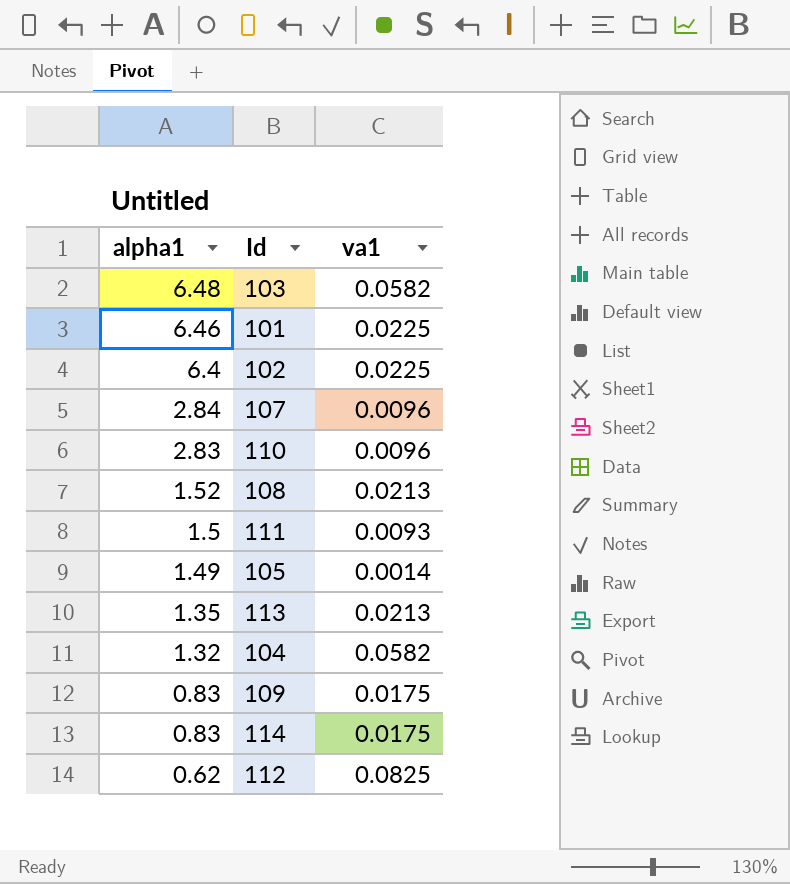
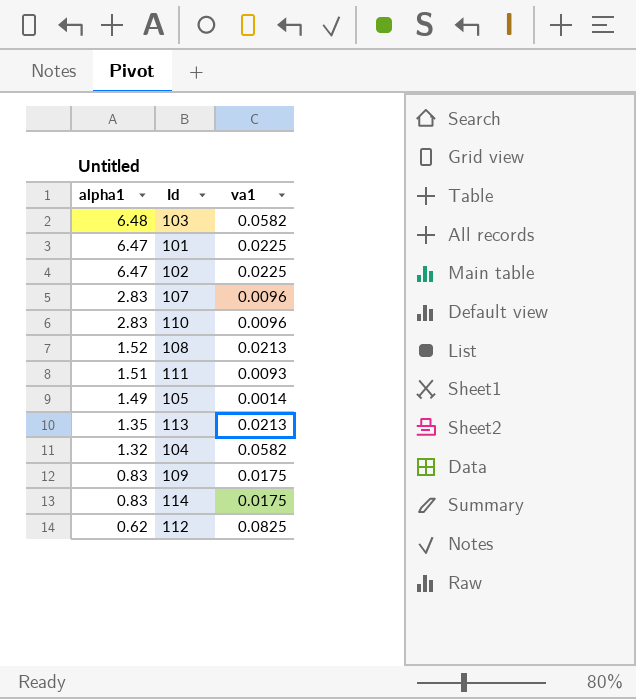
101 | alpha1: 6.46 -> 6.47
102 | alpha1: 6.4 -> 6.47
107 | alpha1: 2.84 -> 2.83
111 | alpha1: 1.5 -> 1.51

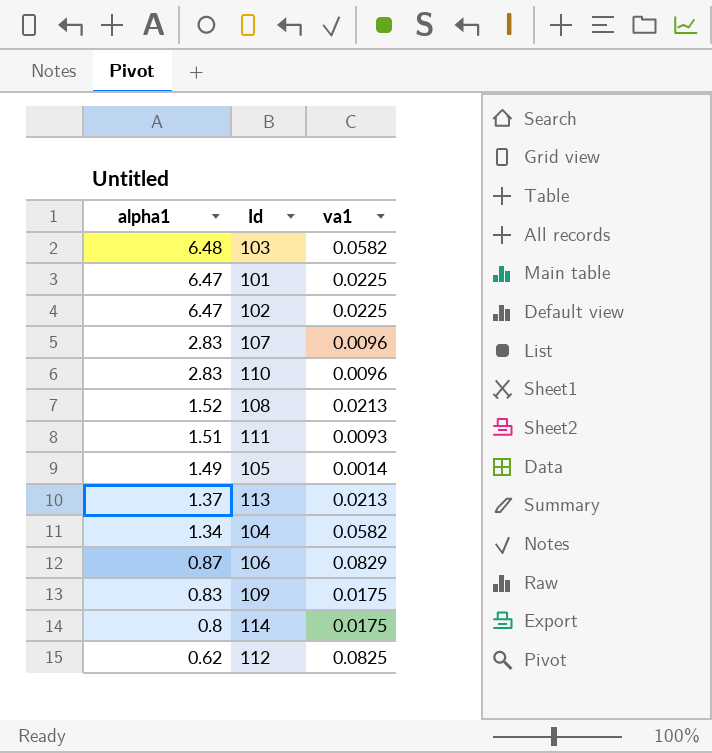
113 | alpha1: 1.35 -> 1.37
104 | alpha1: 1.32 -> 1.34
row 106: none -> 0.87 | 0.0829
114 | alpha1: 0.83 -> 0.8

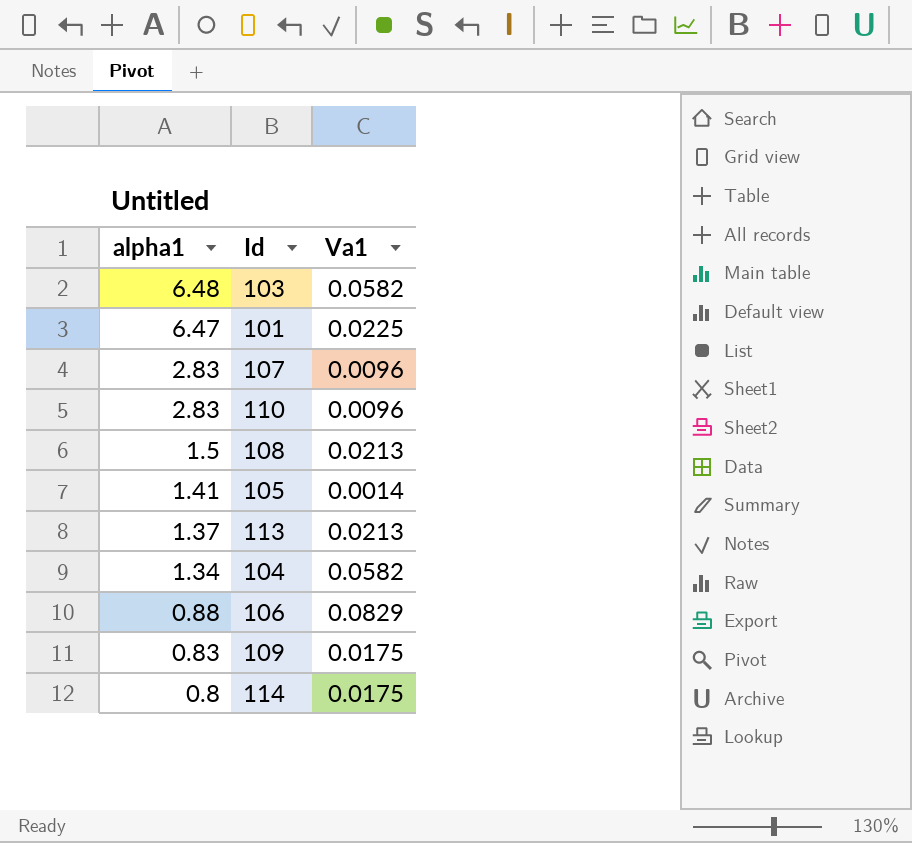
column name: va1 -> Va1
row 102: 6.47 | 0.0225 -> none
row 111: 1.51 | 0.0093 -> none
row 112: 0.62 | 0.0825 -> none
108 | alpha1: 1.52 -> 1.5
105 | alpha1: 1.49 -> 1.41
106 | alpha1: 0.87 -> 0.88

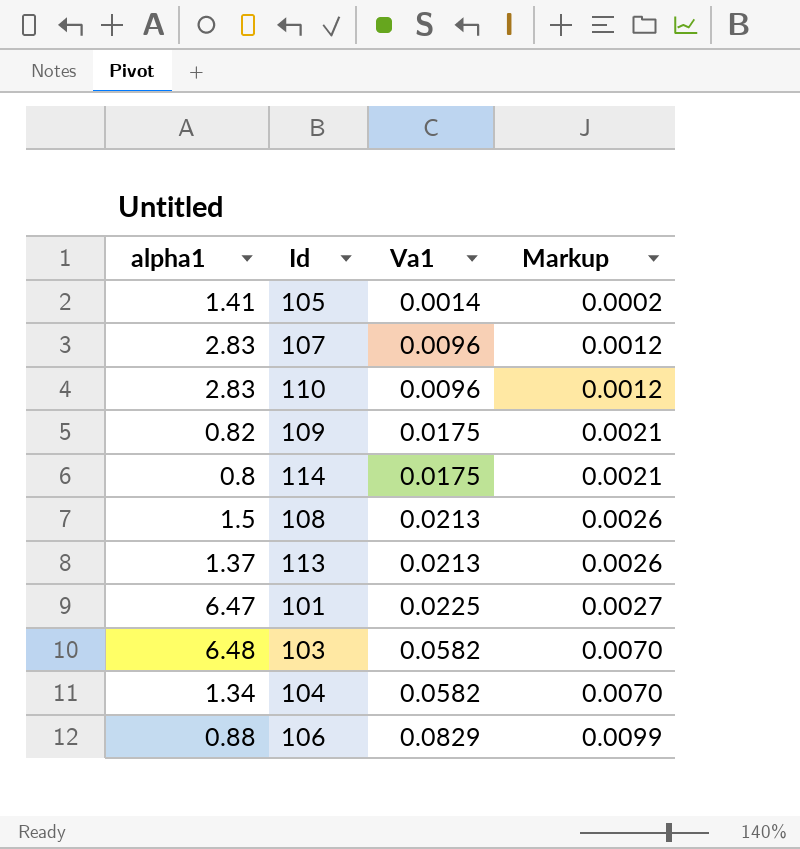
row order: alpha1 descending -> Va1 ascending
column Markup | formula: none -> [Va1] * 0.12
109 | alpha1: 0.83 -> 0.82

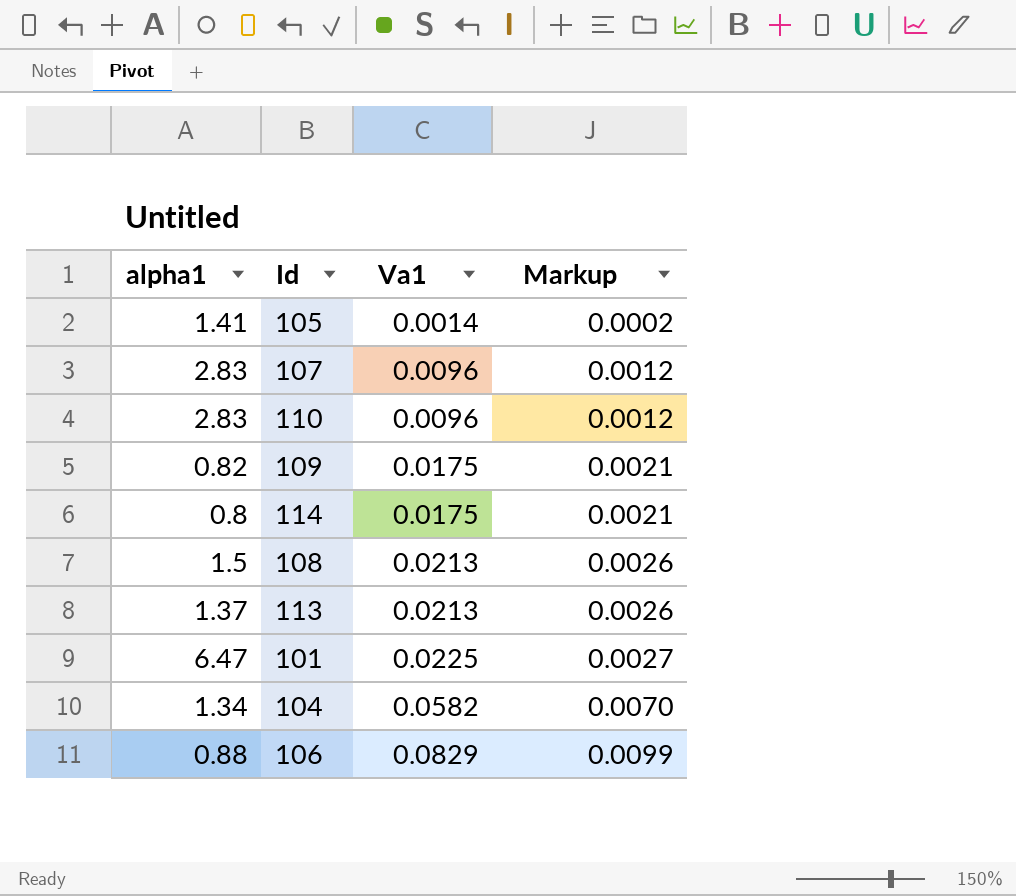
row 103: 6.48 | 0.0582 | 0.0070 -> none

